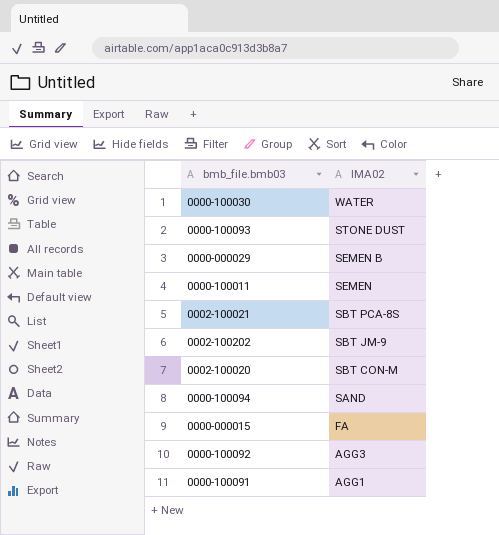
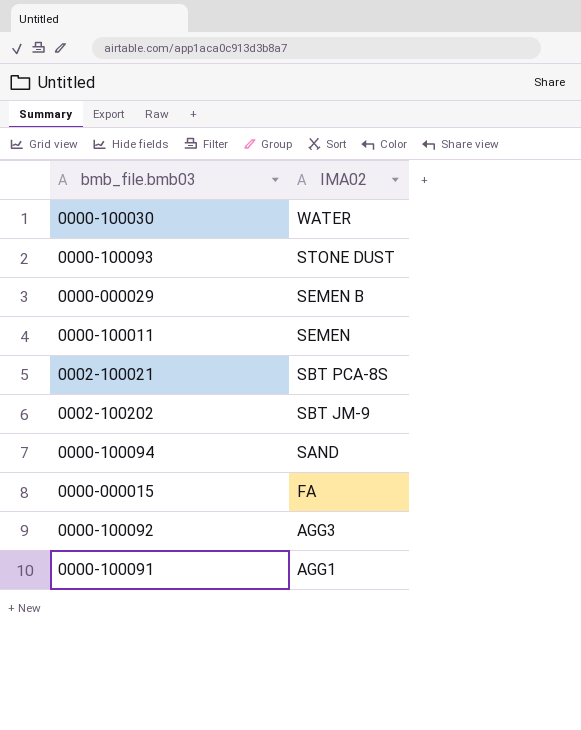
row 0002-100020: SBT CON-M -> none

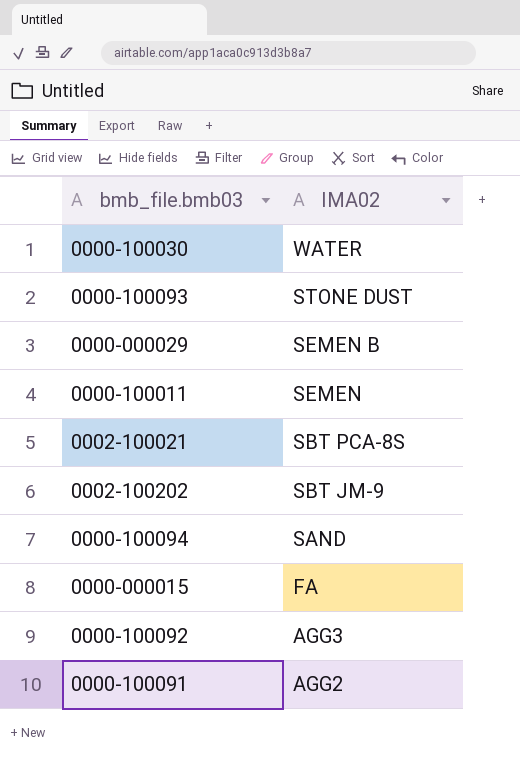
0000-100091 | IMA02: AGG1 -> AGG2

